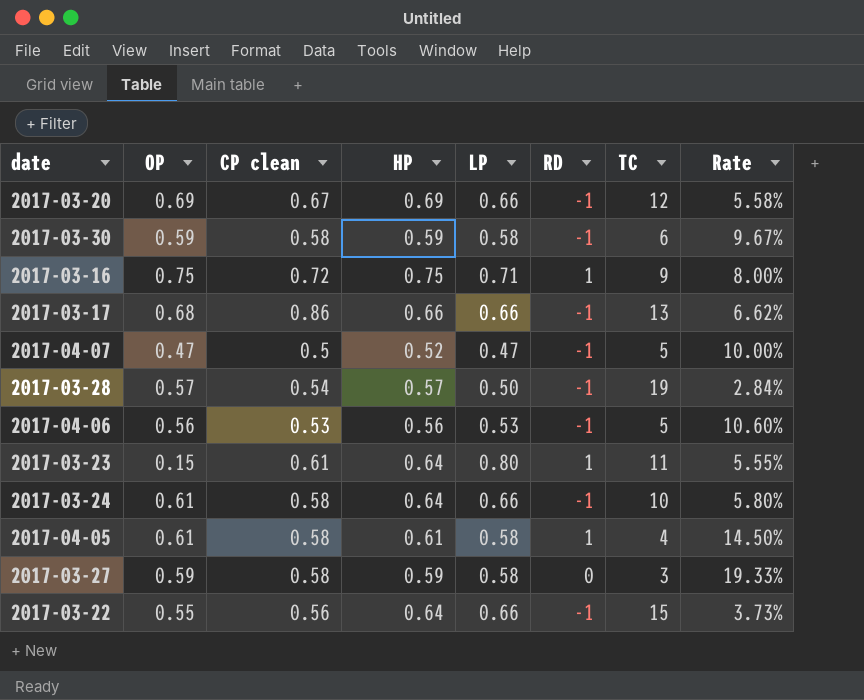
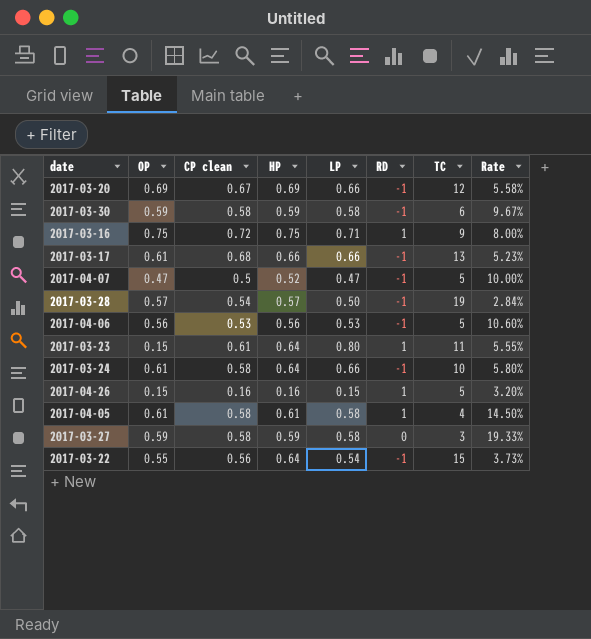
2017-03-17 | OP: 0.68 -> 0.61
2017-03-17 | CP clean: 0.86 -> 0.68
2017-03-17 | Rate: 6.62% -> 5.23%
row 2017-04-26: none -> 0.15 | 0.16 | 0.16 | 0.15 | 1 | 5 | 3.20%
2017-03-22 | LP: 0.66 -> 0.54

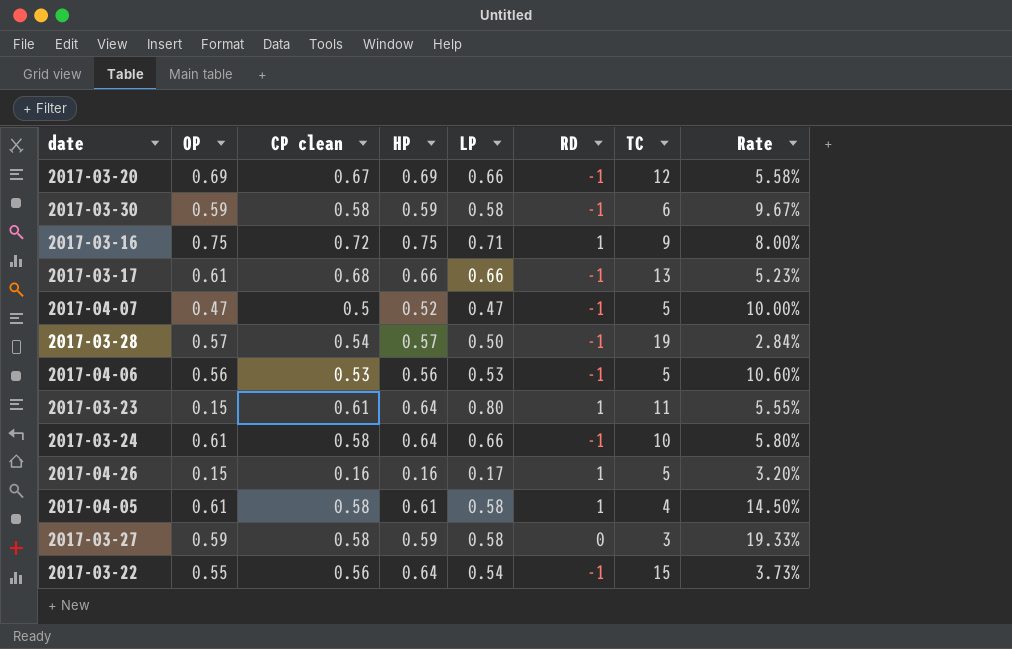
2017-04-26 | LP: 0.15 -> 0.17

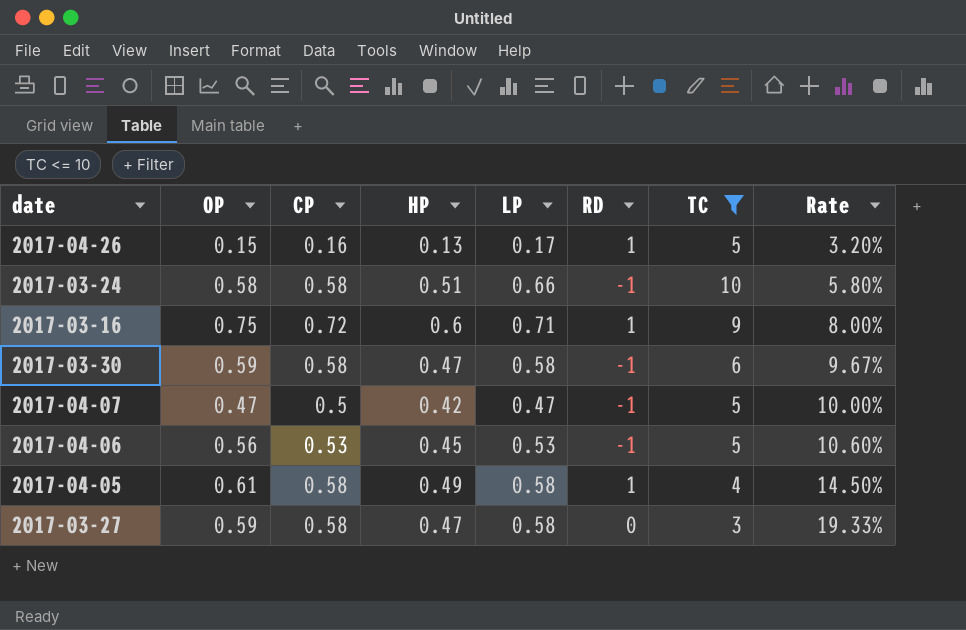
filter: none -> TC <= 10
row order: none -> Rate ascending
column name: CP clean -> CP
2017-04-26 | HP: 0.16 -> 0.13
2017-03-24 | OP: 0.61 -> 0.58
2017-03-24 | HP: 0.64 -> 0.51
2017-03-16 | HP: 0.75 -> 0.6
2017-03-30 | HP: 0.59 -> 0.47
2017-04-07 | HP: 0.52 -> 0.42
2017-04-06 | HP: 0.56 -> 0.45
2017-04-05 | HP: 0.61 -> 0.49
2017-03-27 | HP: 0.59 -> 0.47

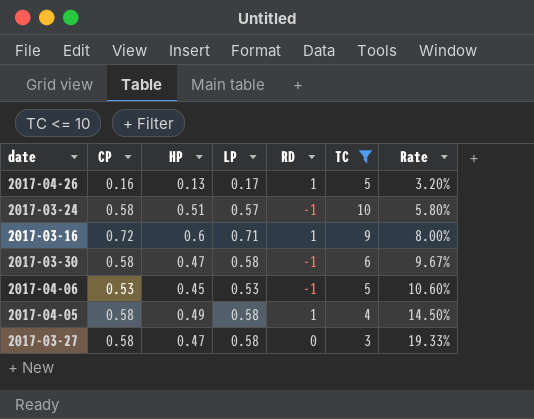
column OP | position: 2 -> none
row 2017-04-07: 0.47 | 0.5 | 0.42 | 0.47 | -1 | 5 | 10.00% -> none
2017-03-24 | LP: 0.66 -> 0.57

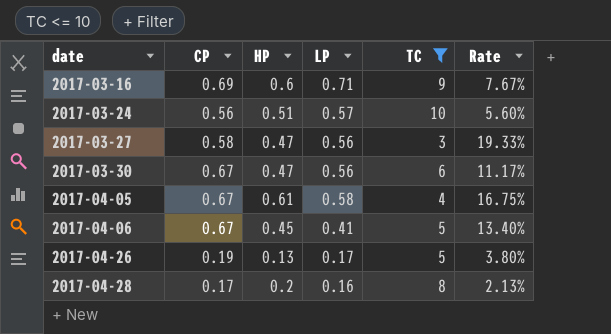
row order: Rate ascending -> date ascending
column RD | position: 5 -> none
2017-03-16 | CP: 0.72 -> 0.69
2017-03-16 | Rate: 8.00% -> 7.67%
2017-03-24 | CP: 0.58 -> 0.56
2017-03-24 | Rate: 5.80% -> 5.60%
2017-03-27 | LP: 0.58 -> 0.56
2017-03-30 | CP: 0.58 -> 0.67
2017-03-30 | LP: 0.58 -> 0.56
2017-03-30 | Rate: 9.67% -> 11.17%
2017-04-05 | CP: 0.58 -> 0.67
2017-04-05 | HP: 0.49 -> 0.61
2017-04-05 | Rate: 14.50% -> 16.75%
2017-04-06 | CP: 0.53 -> 0.67
2017-04-06 | LP: 0.53 -> 0.41
2017-04-06 | Rate: 10.60% -> 13.40%
2017-04-26 | CP: 0.16 -> 0.19
2017-04-26 | Rate: 3.20% -> 3.80%
row 2017-04-28: none -> 0.17 | 0.2 | 0.16 | 8 | 2.13%

